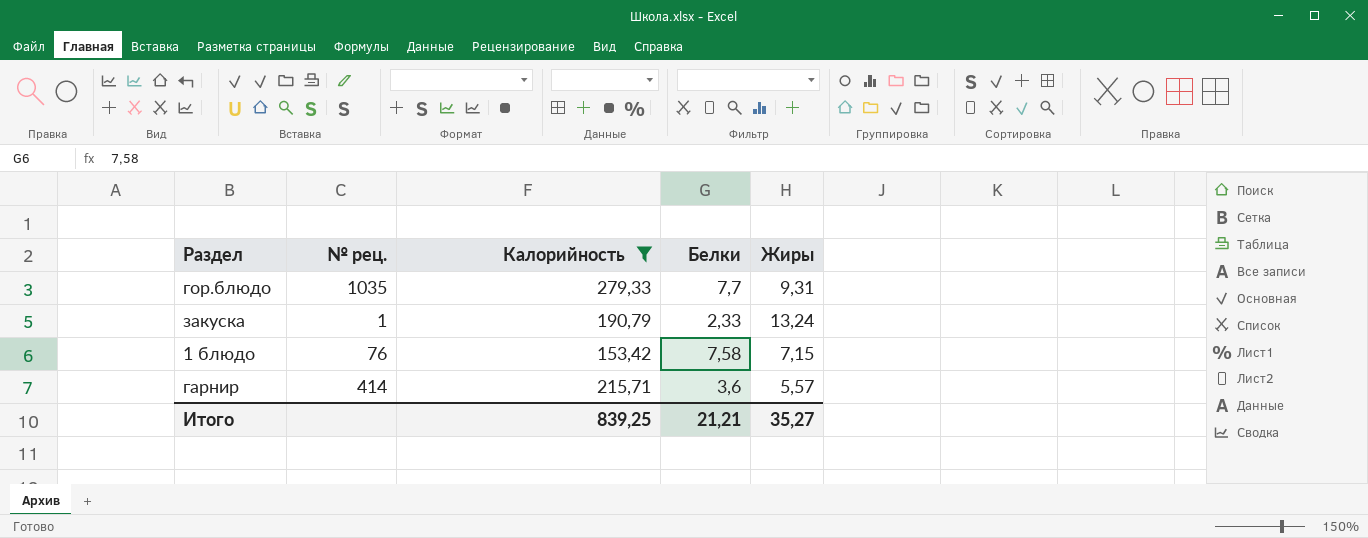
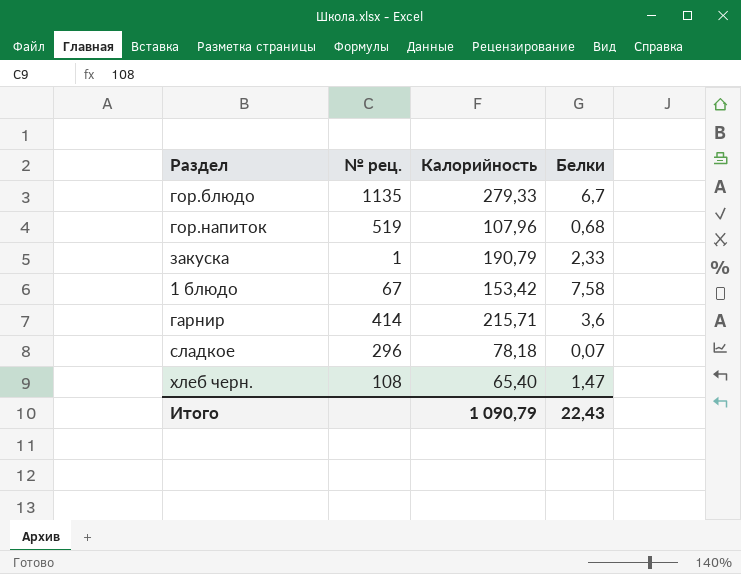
filter: Калорийность >= 153,42 -> none
column Жиры | position: 5 -> none
гор.блюдо | № рец.: 1035 -> 1135
гор.блюдо | Белки: 7,7 -> 6,7
1 блюдо | № рец.: 76 -> 67
Итого | Калорийность: 839,25 -> 1 090,79
Итого | Белки: 21,21 -> 22,43

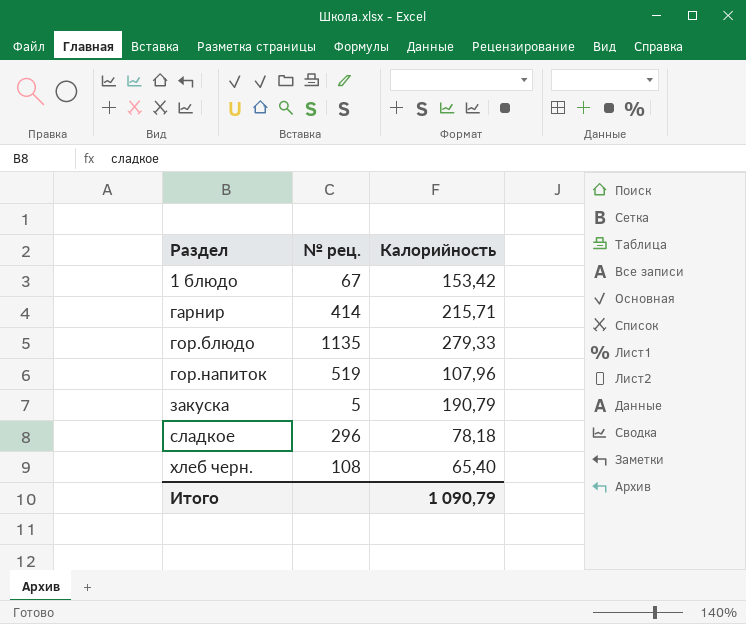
row order: none -> Раздел ascending
column Белки | position: 4 -> none
закуска | № рец.: 1 -> 5

